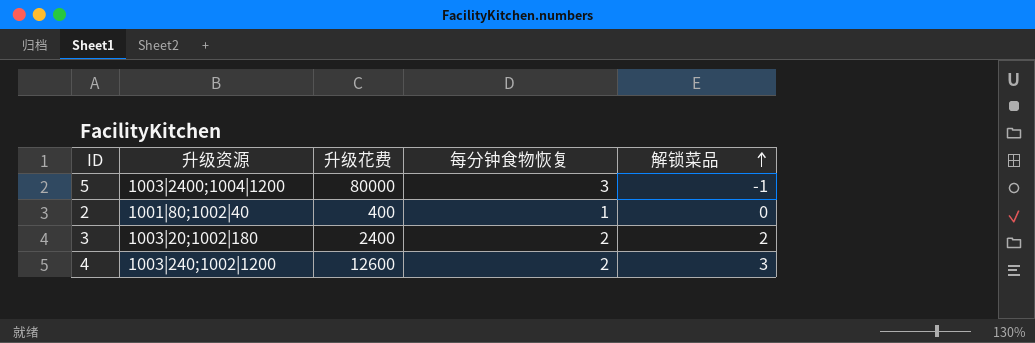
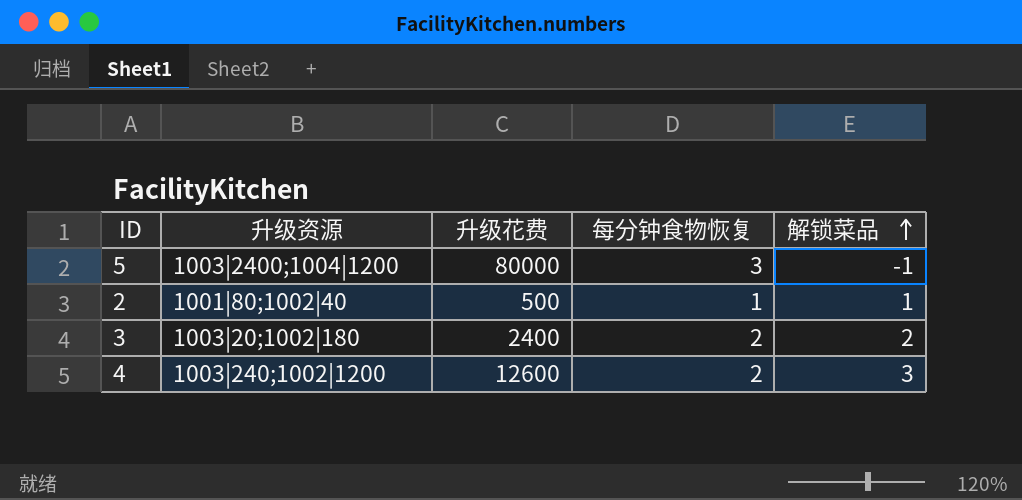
2 | 升级花费: 400 -> 500
2 | 解锁菜品: 0 -> 1

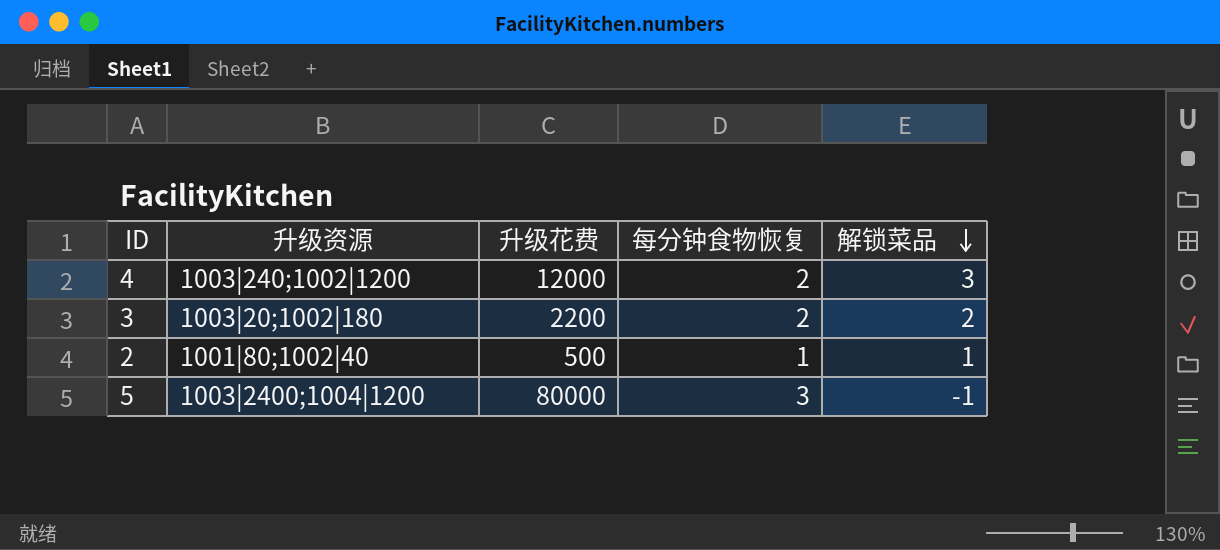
row order: 解锁菜品 ascending -> 解锁菜品 descending
4 | 升级花费: 12600 -> 12000
3 | 升级花费: 2400 -> 2200

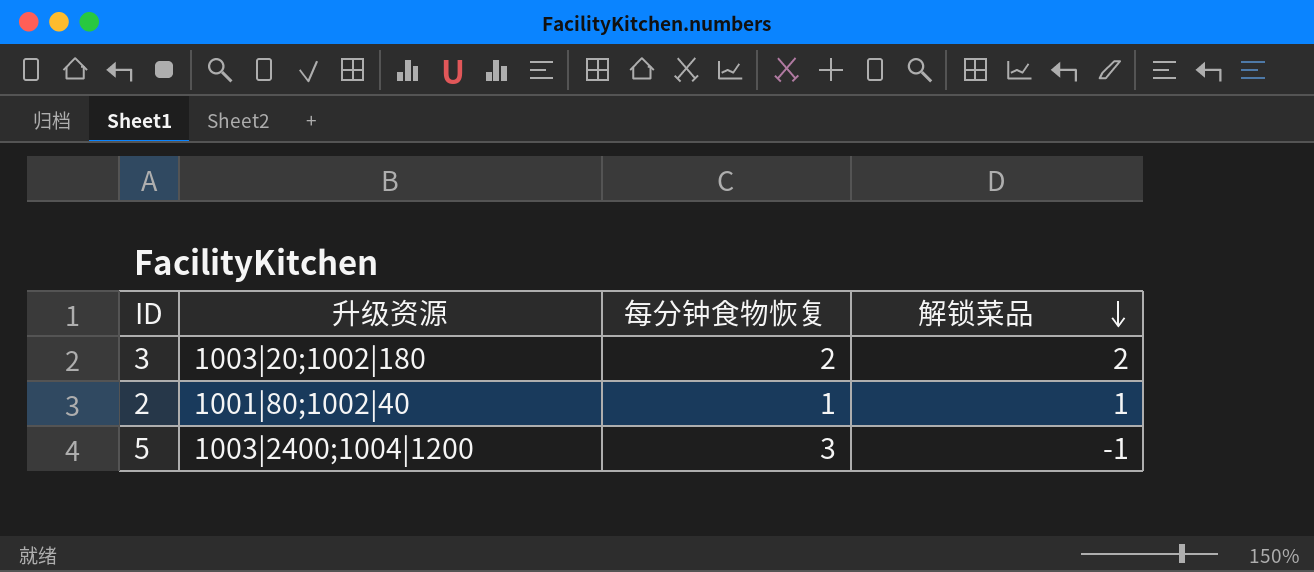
column 升级花费 | position: 3 -> none
row 4: 1003|240;1002|1200 | 12000 | 2 | 3 -> none

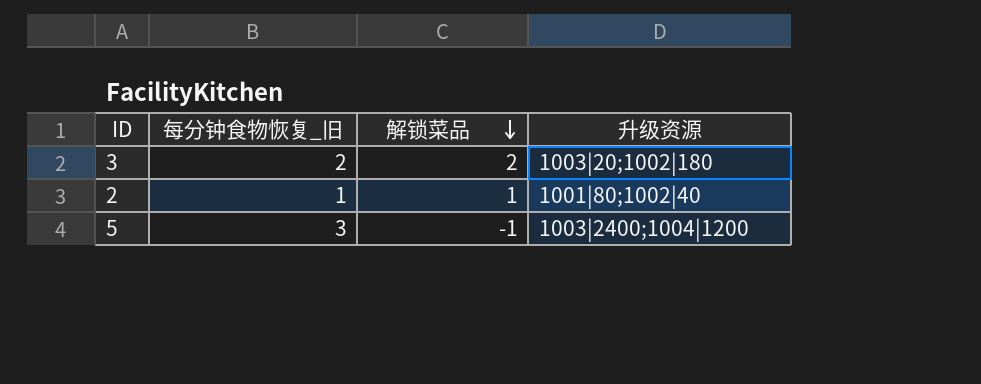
column name: 每分钟食物恢复 -> 每分钟食物恢复_旧
column 升级资源 | position: 2 -> 4

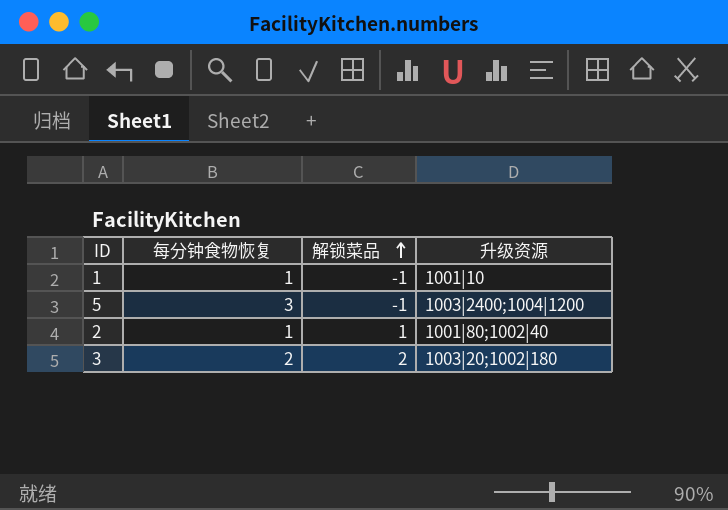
row order: 解锁菜品 descending -> 解锁菜品 ascending
column name: 每分钟食物恢复_旧 -> 每分钟食物恢复
row 1: none -> 1 | -1 | 1001|10

